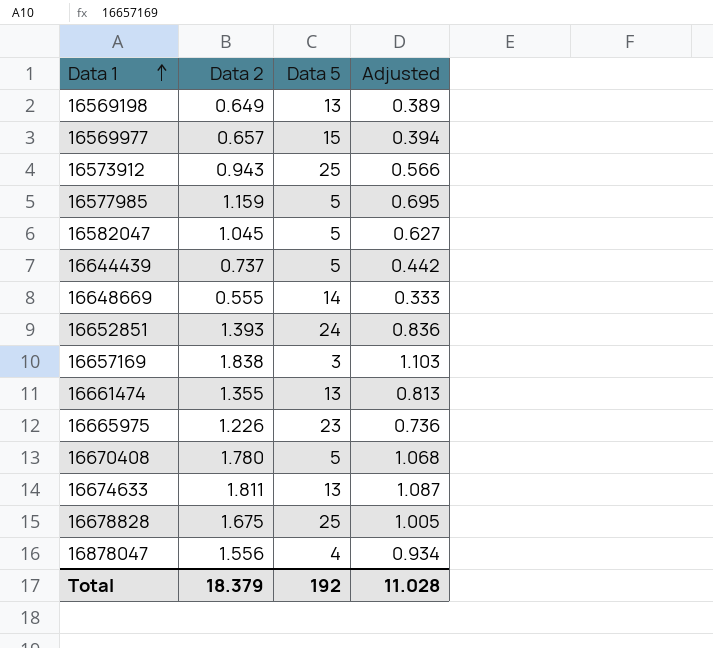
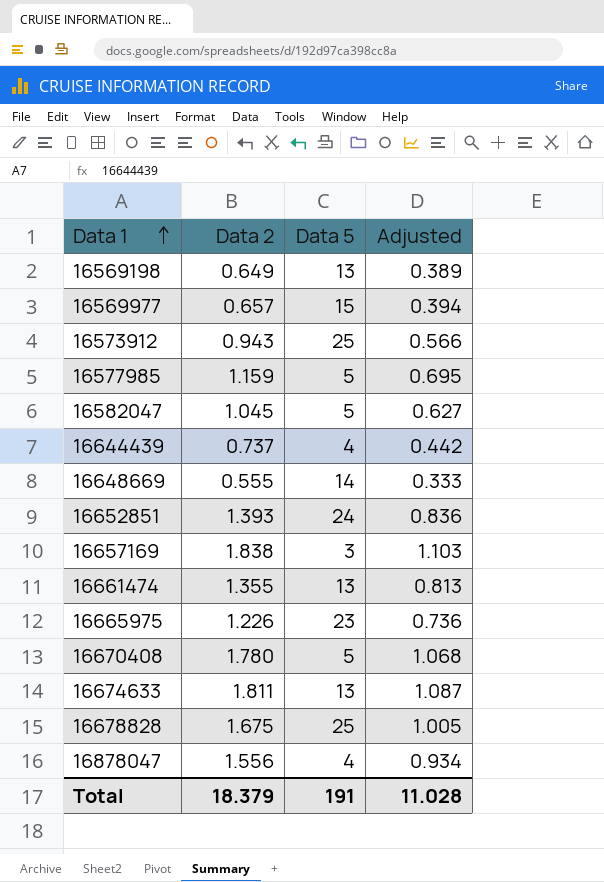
16644439 | Data 5: 5 -> 4
Total | Data 5: 192 -> 191

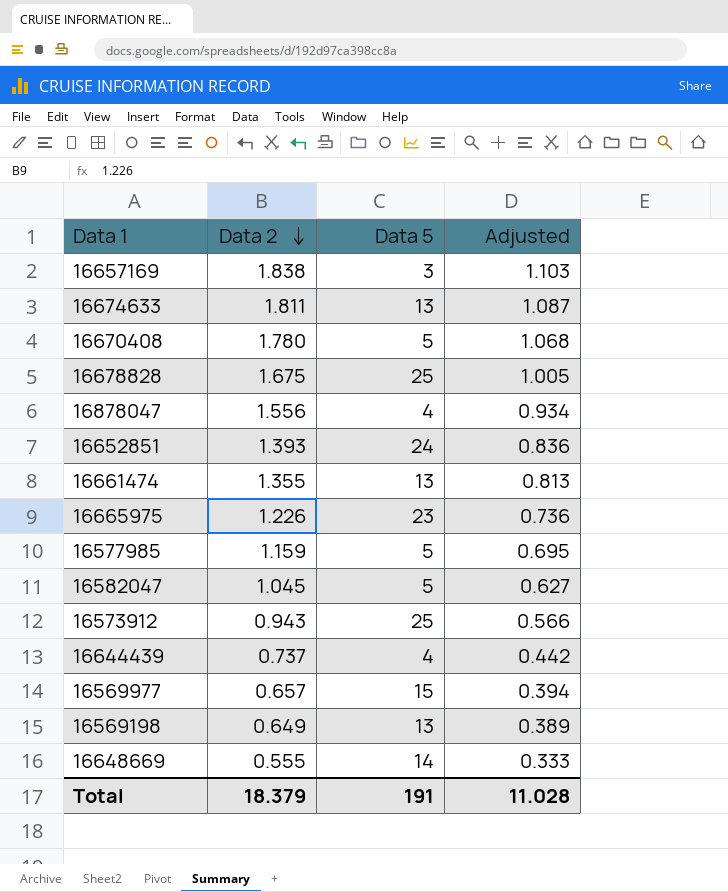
row order: Data 1 ascending -> Data 2 descending

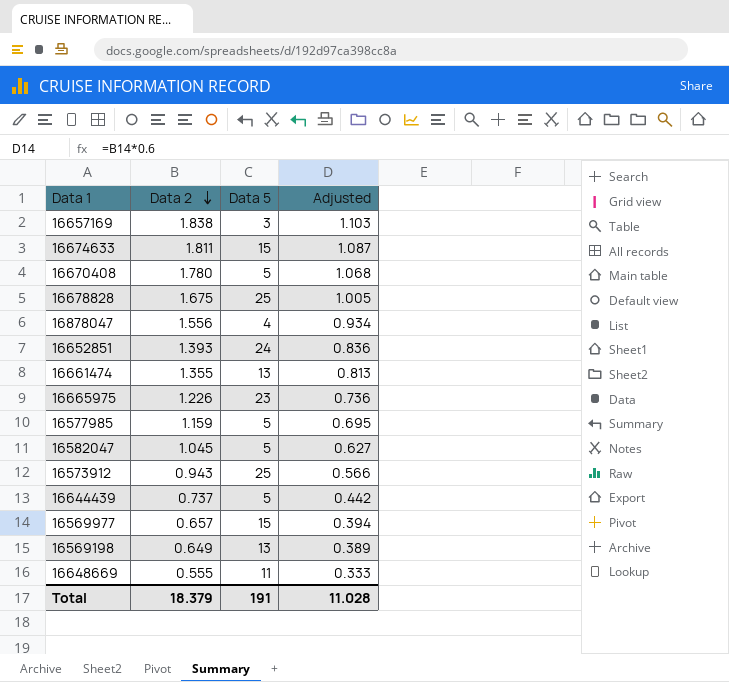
16674633 | Data 5: 13 -> 15
16644439 | Data 5: 4 -> 5
16648669 | Data 5: 14 -> 11

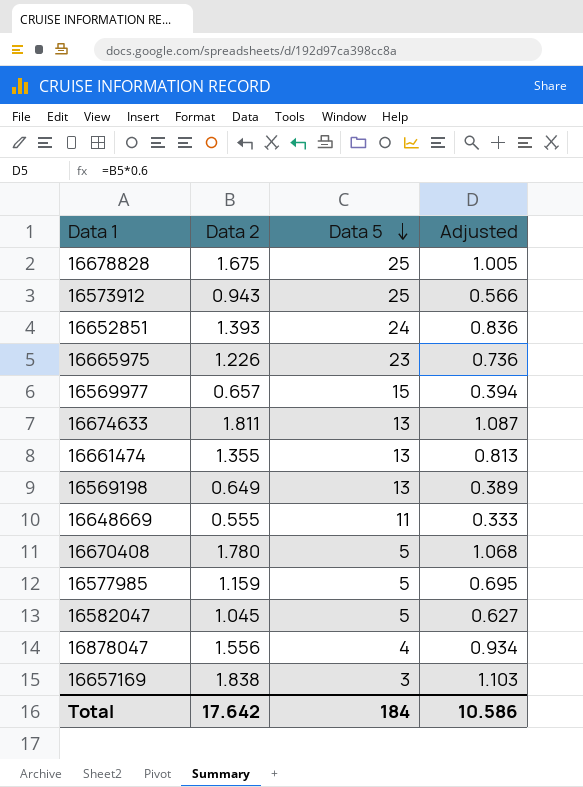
row order: Data 2 descending -> Data 5 descending
row 16644439: 0.737 | 5 | 0.442 -> none
16674633 | Data 5: 15 -> 13
Total | Data 2: 18.379 -> 17.642
Total | Data 5: 191 -> 184
Total | Adjusted: 11.028 -> 10.586

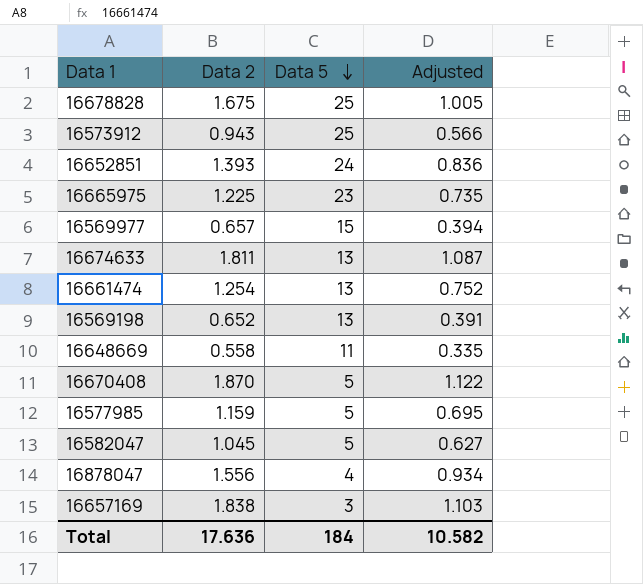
16665975 | Data 2: 1.226 -> 1.225
16665975 | Adjusted: 0.736 -> 0.735
16661474 | Data 2: 1.355 -> 1.254
16661474 | Adjusted: 0.813 -> 0.752
16569198 | Data 2: 0.649 -> 0.652
16569198 | Adjusted: 0.389 -> 0.391
16648669 | Data 2: 0.555 -> 0.558
16648669 | Adjusted: 0.333 -> 0.335
16670408 | Data 2: 1.780 -> 1.870
16670408 | Adjusted: 1.068 -> 1.122
Total | Data 2: 17.642 -> 17.636
Total | Adjusted: 10.586 -> 10.582

